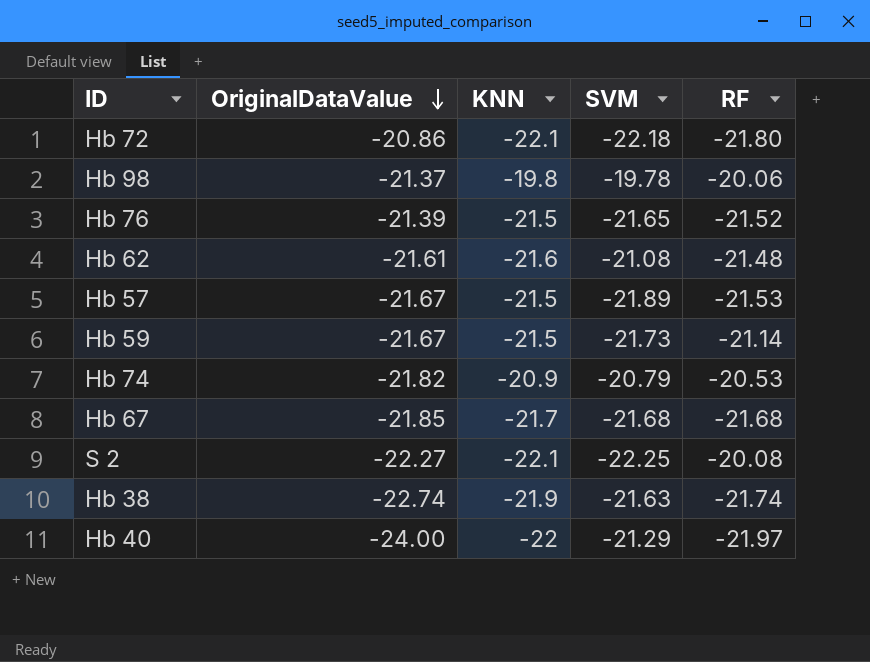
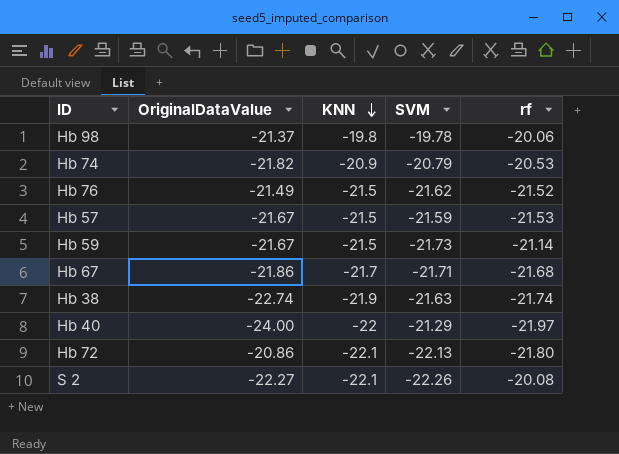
row order: OriginalDataValue descending -> KNN descending
column name: RF -> rf
row Hb 62: -21.61 | -21.6 | -21.08 | -21.48 -> none
Hb 76 | OriginalDataValue: -21.39 -> -21.49
Hb 76 | SVM: -21.65 -> -21.62
Hb 57 | SVM: -21.89 -> -21.59
Hb 67 | OriginalDataValue: -21.85 -> -21.86
Hb 67 | SVM: -21.68 -> -21.71
Hb 72 | SVM: -22.18 -> -22.13
S 2 | SVM: -22.25 -> -22.26

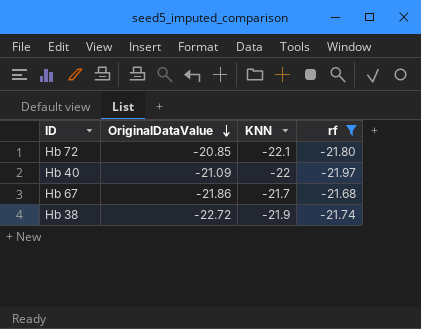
filter: none -> rf <= -21.68
row order: KNN descending -> OriginalDataValue descending
column SVM | position: 4 -> none
Hb 72 | OriginalDataValue: -20.86 -> -20.85
Hb 40 | OriginalDataValue: -24.00 -> -21.09
Hb 38 | OriginalDataValue: -22.74 -> -22.72

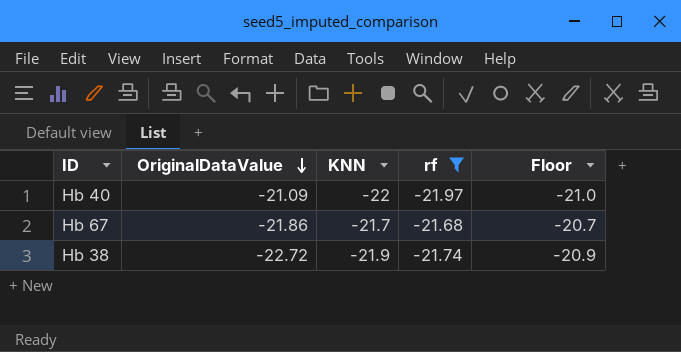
column Floor | formula: none -> [KNN] + 1
row Hb 72: -20.85 | -22.1 | -21.80 -> none

